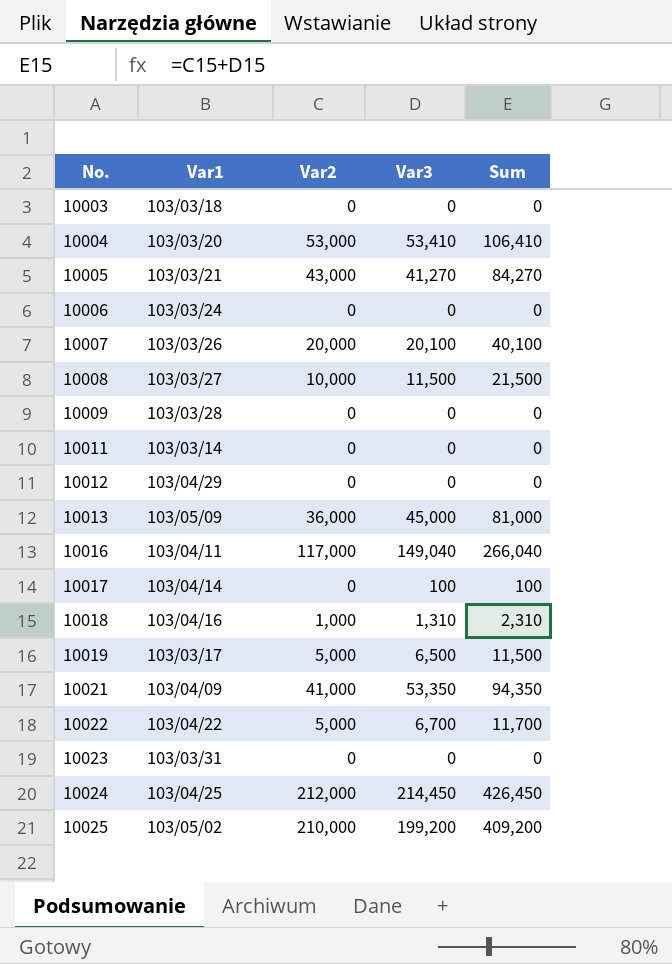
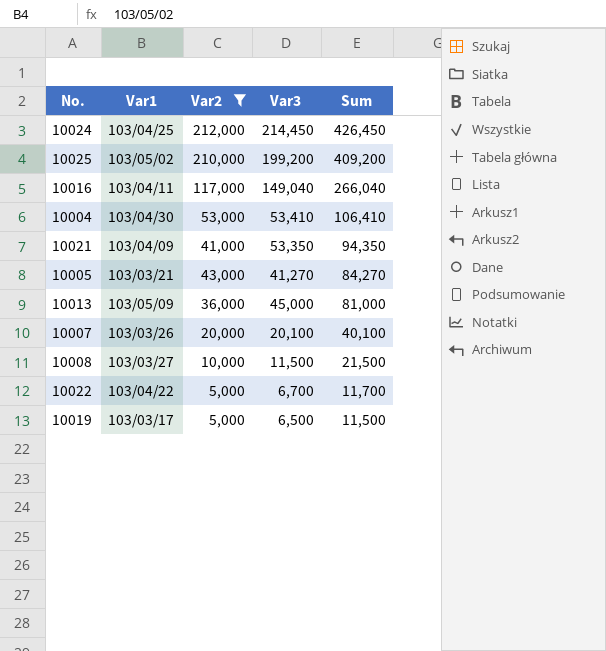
filter: none -> Var2 >= 5,000
row order: No. ascending -> Sum descending
10004 | Var1: 103/03/20 -> 103/04/30

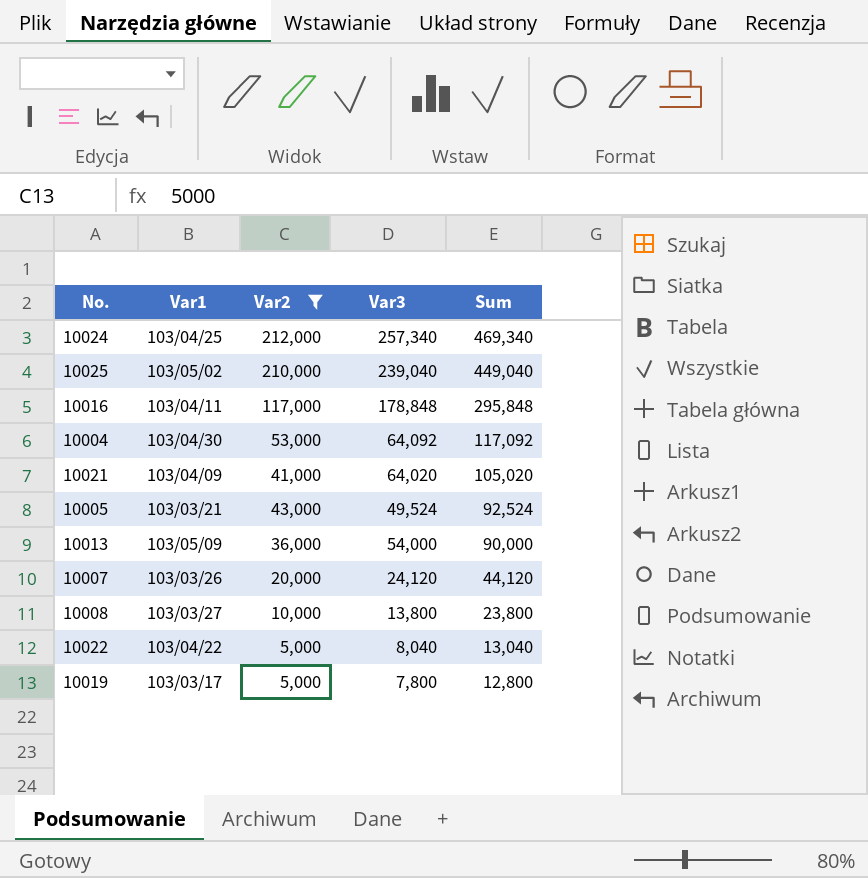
10024 | Var3: 214,450 -> 257,340
10024 | Sum: 426,450 -> 469,340
10025 | Var3: 199,200 -> 239,040
10025 | Sum: 409,200 -> 449,040
10016 | Var3: 149,040 -> 178,848
10016 | Sum: 266,040 -> 295,848
10004 | Var3: 53,410 -> 64,092
10004 | Sum: 106,410 -> 117,092
10021 | Var3: 53,350 -> 64,020
10021 | Sum: 94,350 -> 105,020
10005 | Var3: 41,270 -> 49,524
10005 | Sum: 84,270 -> 92,524
10013 | Var3: 45,000 -> 54,000
10013 | Sum: 81,000 -> 90,000
10007 | Var3: 20,100 -> 24,120
10007 | Sum: 40,100 -> 44,120
10008 | Var3: 11,500 -> 13,800
10008 | Sum: 21,500 -> 23,800
10022 | Var3: 6,700 -> 8,040
10022 | Sum: 11,700 -> 13,040
10019 | Var3: 6,500 -> 7,800
10019 | Sum: 11,500 -> 12,800

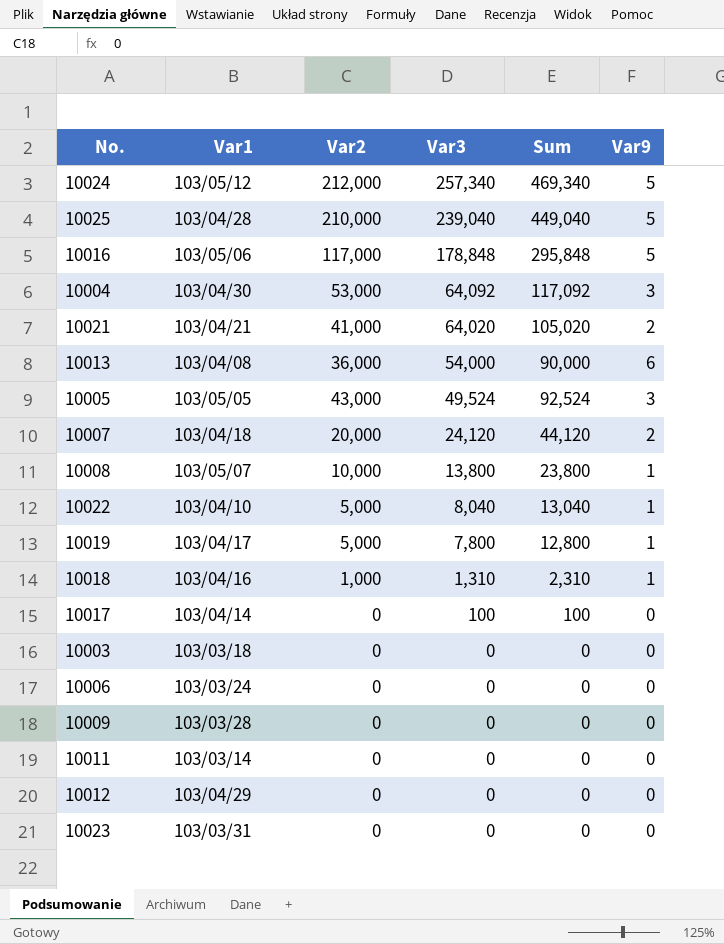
filter: Var2 >= 5,000 -> none
row order: Sum descending -> Var3 descending
column Var9 | position: none -> 6
10024 | Var1: 103/04/25 -> 103/05/12
10025 | Var1: 103/05/02 -> 103/04/28
10016 | Var1: 103/04/11 -> 103/05/06
10021 | Var1: 103/04/09 -> 103/04/21
10013 | Var1: 103/05/09 -> 103/04/08
10005 | Var1: 103/03/21 -> 103/05/05
10007 | Var1: 103/03/26 -> 103/04/18
10008 | Var1: 103/03/27 -> 103/05/07
10022 | Var1: 103/04/22 -> 103/04/10
10019 | Var1: 103/03/17 -> 103/04/17

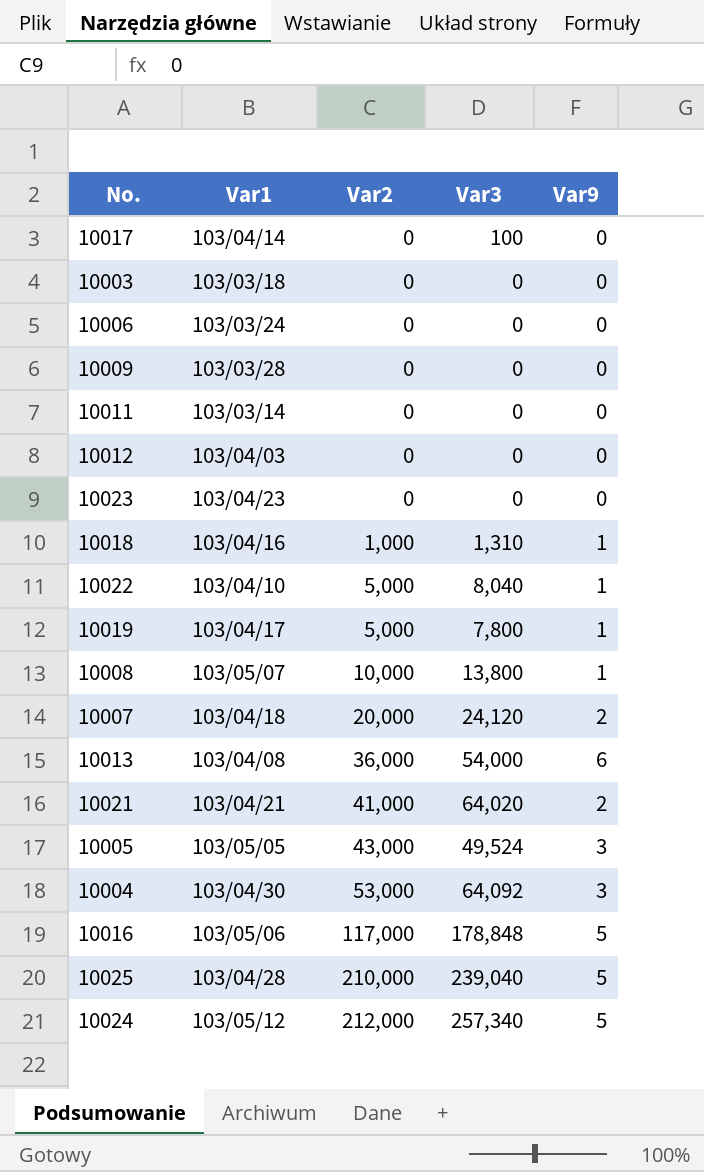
row order: Var3 descending -> Var2 ascending
column Sum | formula: [Var2] + [Var3] -> none
10012 | Var1: 103/04/29 -> 103/04/03
10023 | Var1: 103/03/31 -> 103/04/23

